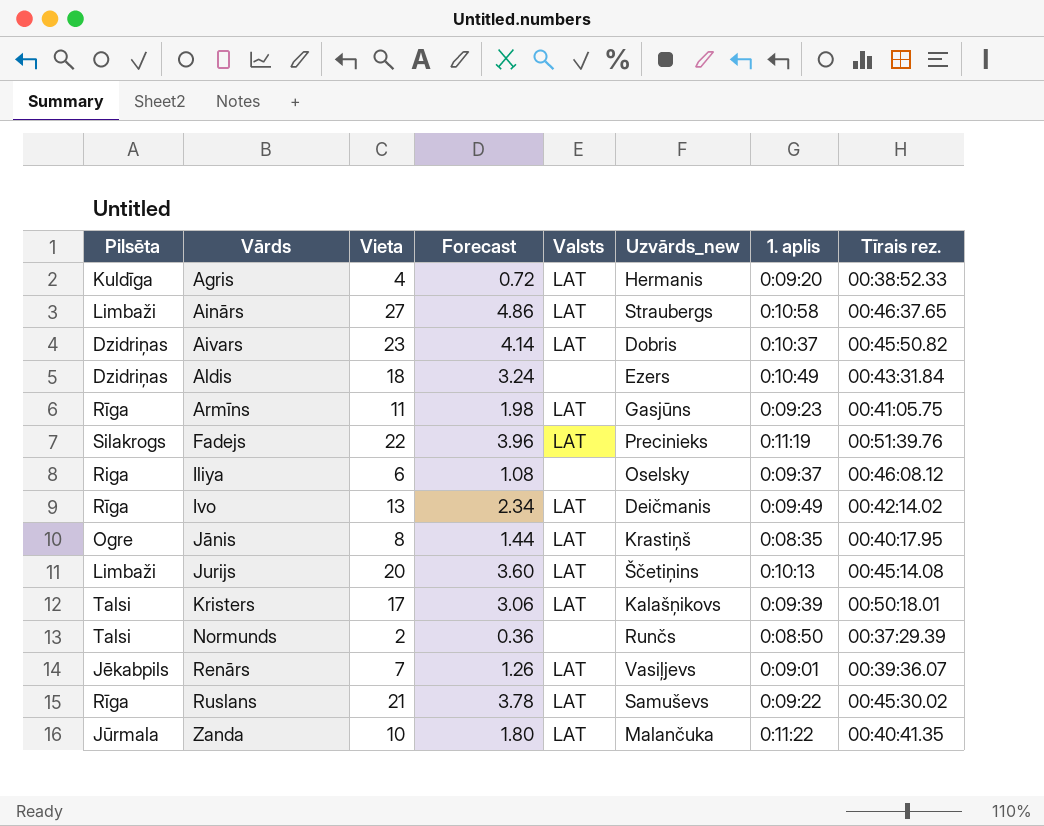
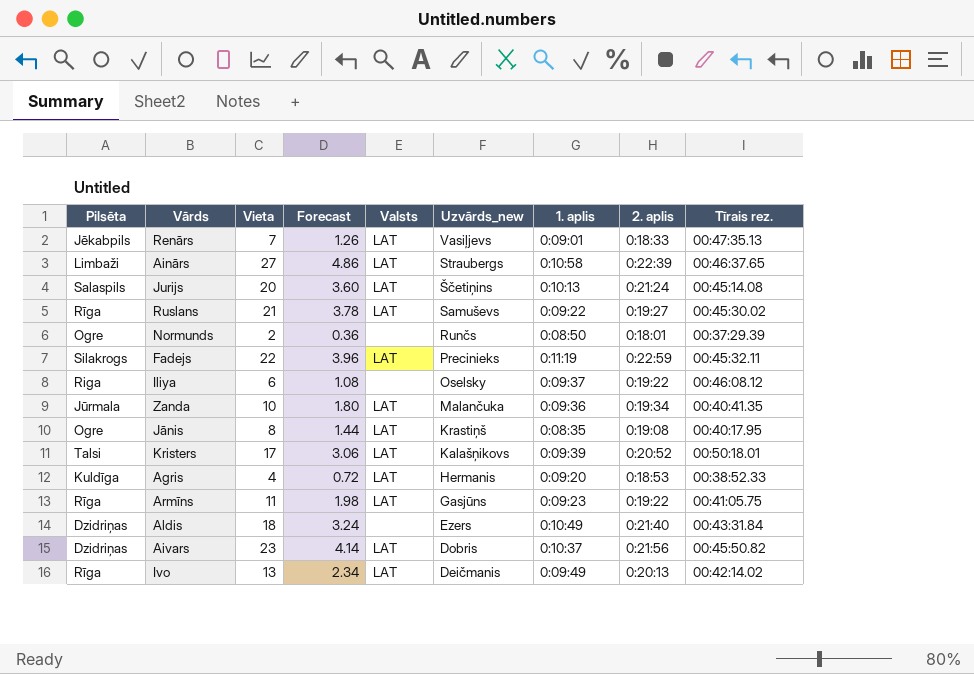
row order: Vārds ascending -> Uzvārds_new descending
column 2. aplis | position: none -> 8
Renārs | Tīrais rez.: 00:39:36.07 -> 00:47:35.13
Jurijs | Pilsēta: Limbaži -> Salaspils
Normunds | Pilsēta: Talsi -> Ogre
Fadejs | Tīrais rez.: 00:51:39.76 -> 00:45:32.11
Zanda | 1. aplis: 0:11:22 -> 0:09:36

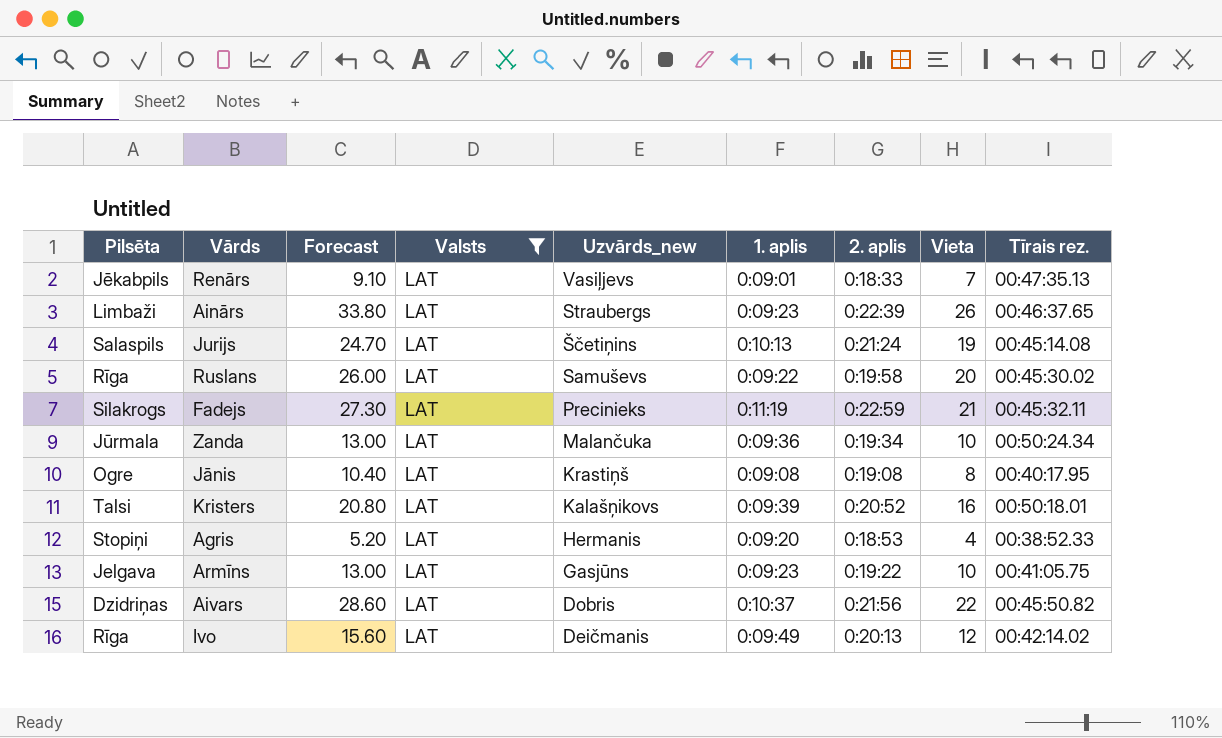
filter: none -> Valsts = LAT
column Forecast | formula: [Vieta] * 0.18 -> [Vieta] * 1.3
column Vieta | position: 3 -> 8
Ainārs | 1. aplis: 0:10:58 -> 0:09:23
Ainārs | Vieta: 27 -> 26
Jurijs | Vieta: 20 -> 19
Ruslans | 2. aplis: 0:19:27 -> 0:19:58
Ruslans | Vieta: 21 -> 20
Fadejs | Vieta: 22 -> 21
Zanda | Tīrais rez.: 00:40:41.35 -> 00:50:24.34
Jānis | 1. aplis: 0:08:35 -> 0:09:08
Kristers | Vieta: 17 -> 16
Agris | Pilsēta: Kuldīga -> Stopiņi
Armīns | Pilsēta: Rīga -> Jelgava
Armīns | Vieta: 11 -> 10
Aivars | Vieta: 23 -> 22
Ivo | Vieta: 13 -> 12

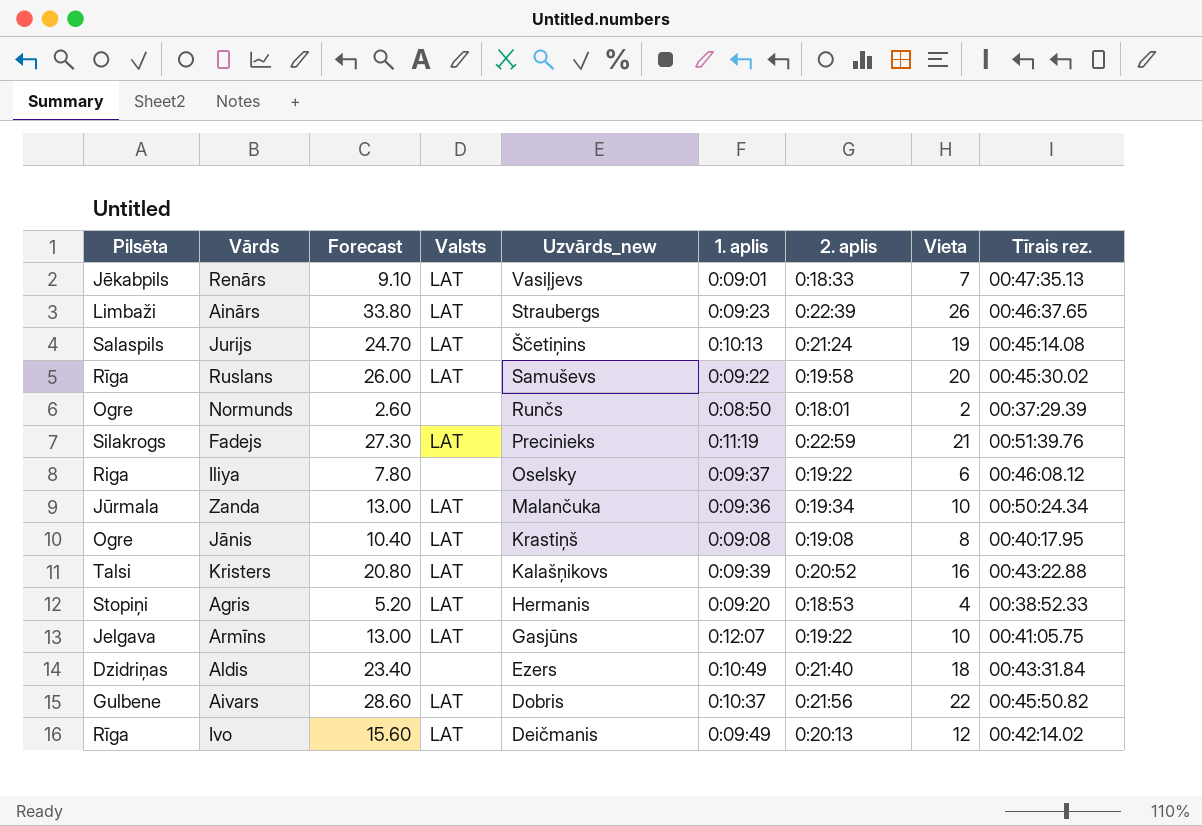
filter: Valsts = LAT -> none
Fadejs | Tīrais rez.: 00:45:32.11 -> 00:51:39.76
Kristers | Tīrais rez.: 00:50:18.01 -> 00:43:22.88
Armīns | 1. aplis: 0:09:23 -> 0:12:07
Aivars | Pilsēta: Dzidriņas -> Gulbene

